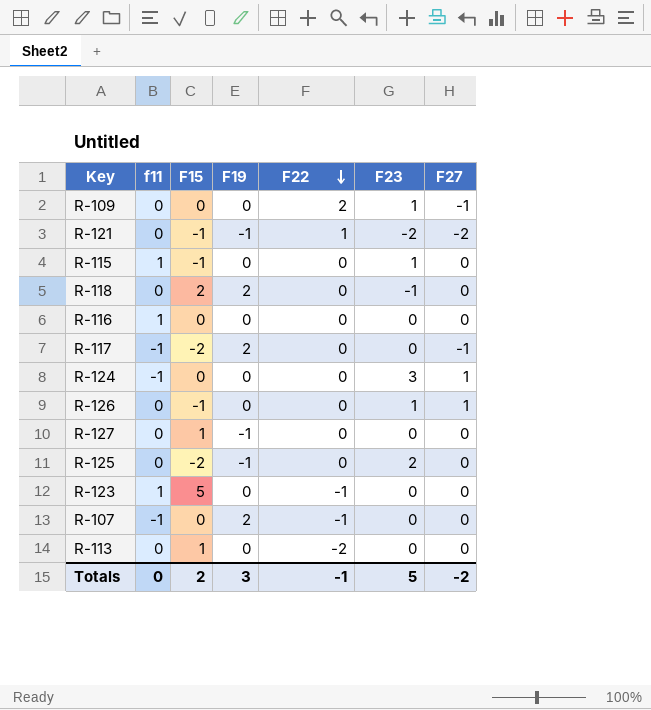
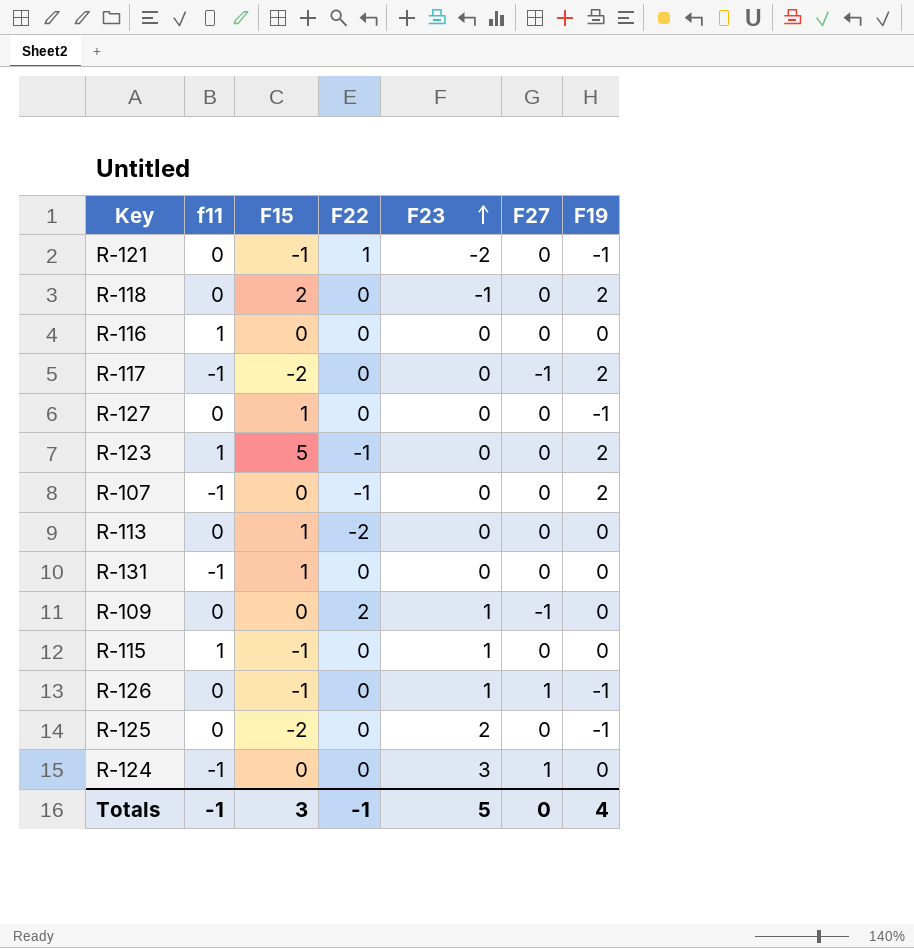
row order: F22 descending -> F23 ascending
column F19 | position: 4 -> 7
R-121 | F27: -2 -> 0
R-123 | F19: 0 -> 2
row R-131: none -> -1 | 1 | 0 | 0 | 0 | 0
R-126 | F19: 0 -> -1
Totals | f11: 0 -> -1
Totals | F15: 2 -> 3
Totals | F27: -2 -> 0
Totals | F19: 3 -> 4

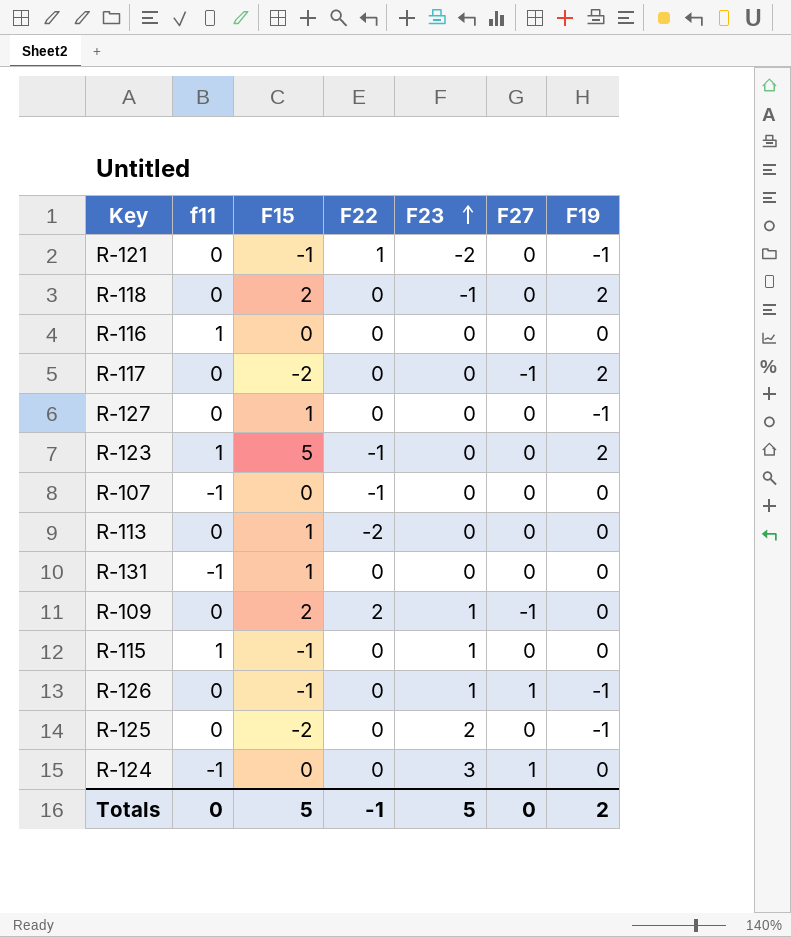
R-117 | f11: -1 -> 0
R-107 | F19: 2 -> 0
R-109 | F15: 0 -> 2
Totals | f11: -1 -> 0
Totals | F15: 3 -> 5
Totals | F19: 4 -> 2

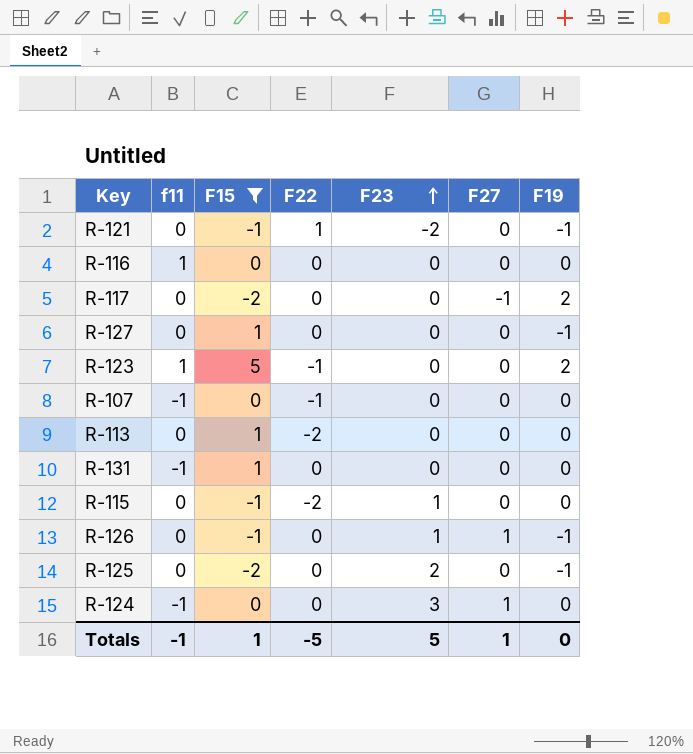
filter: none -> F15 != 2
R-115 | f11: 1 -> 0
R-115 | F22: 0 -> -2
Totals | f11: 0 -> -1
Totals | F15: 5 -> 1
Totals | F22: -1 -> -5
Totals | F27: 0 -> 1
Totals | F19: 2 -> 0

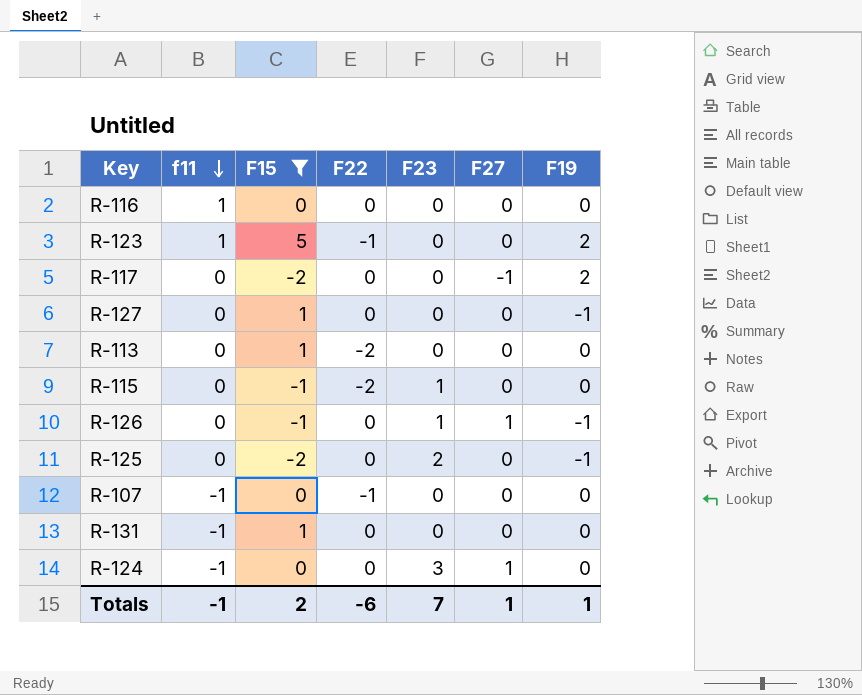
row order: F23 ascending -> f11 descending
row R-121: 0 | -1 | 1 | -2 | 0 | -1 -> none
Totals | F15: 1 -> 2
Totals | F22: -5 -> -6
Totals | F23: 5 -> 7
Totals | F19: 0 -> 1

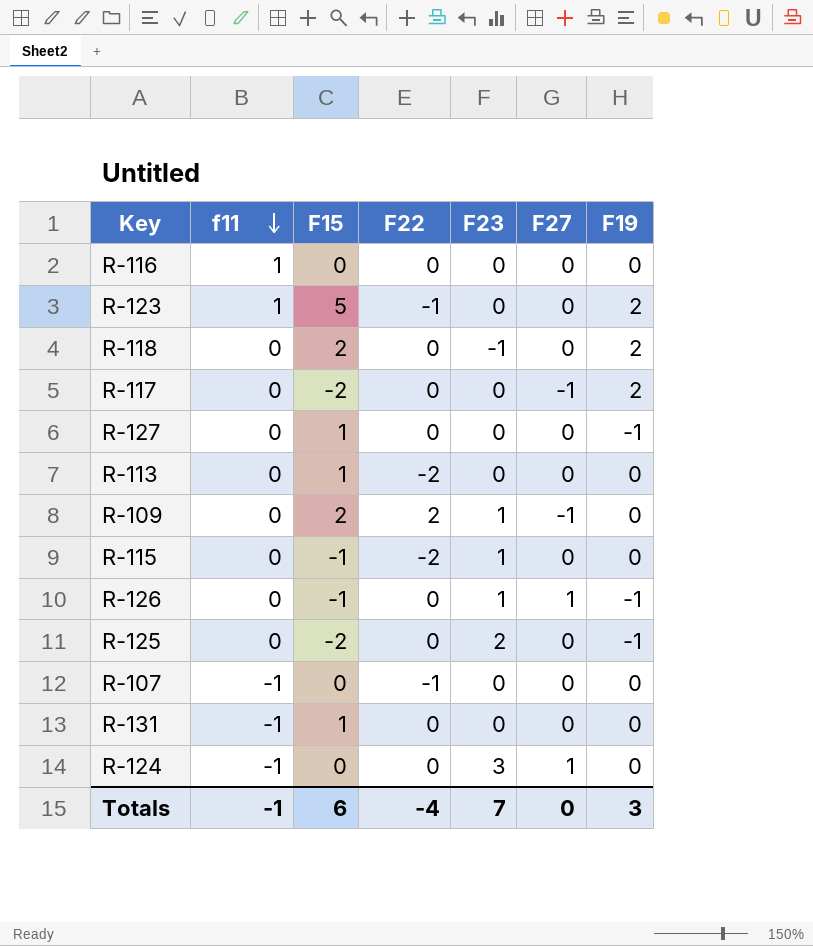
filter: F15 != 2 -> none
Totals | F15: 2 -> 6
Totals | F22: -6 -> -4
Totals | F27: 1 -> 0
Totals | F19: 1 -> 3

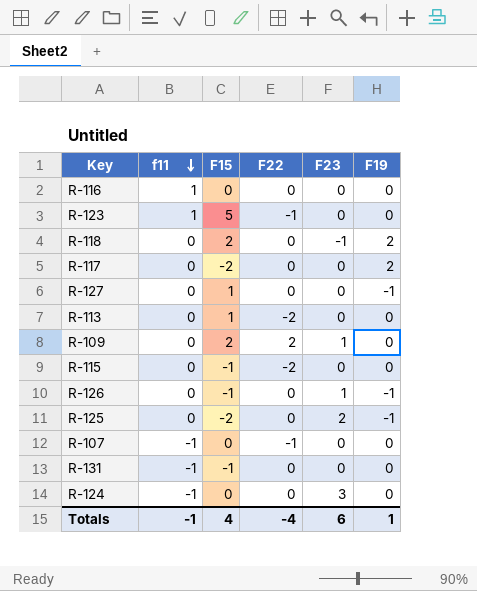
column F27 | position: 6 -> none
R-123 | F19: 2 -> 0
R-115 | F23: 1 -> 0
R-131 | F15: 1 -> -1
Totals | F15: 6 -> 4
Totals | F23: 7 -> 6
Totals | F19: 3 -> 1

